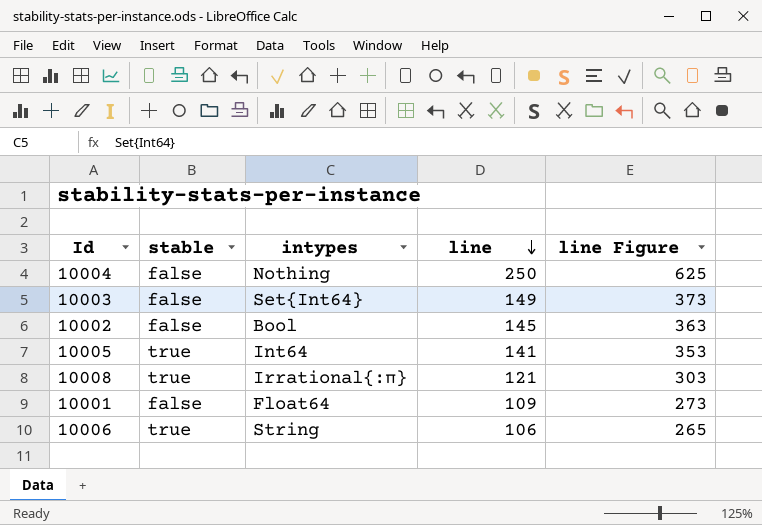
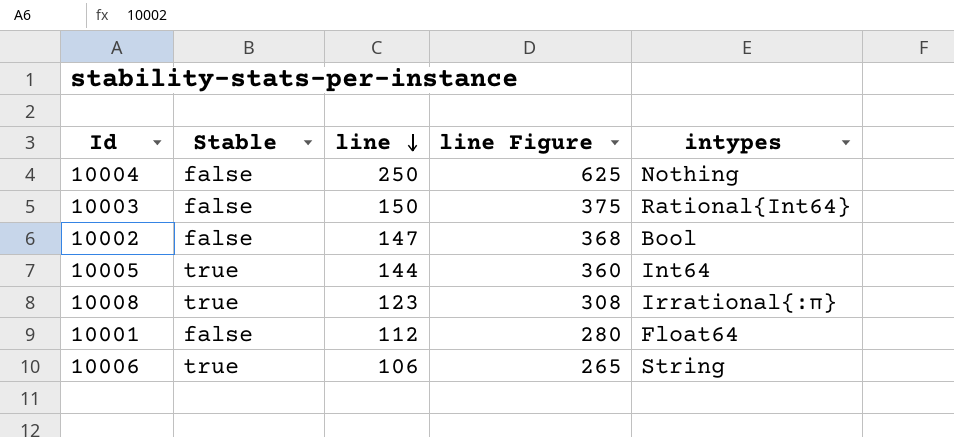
column name: stable -> Stable
column intypes | position: 3 -> 5
10003 | line: 149 -> 150
10003 | line Figure: 373 -> 375
10003 | intypes: Set{Int64} -> Rational{Int64}
10002 | line: 145 -> 147
10002 | line Figure: 363 -> 368
10005 | line: 141 -> 144
10005 | line Figure: 353 -> 360
10008 | line: 121 -> 123
10008 | line Figure: 303 -> 308
10001 | line: 109 -> 112
10001 | line Figure: 273 -> 280

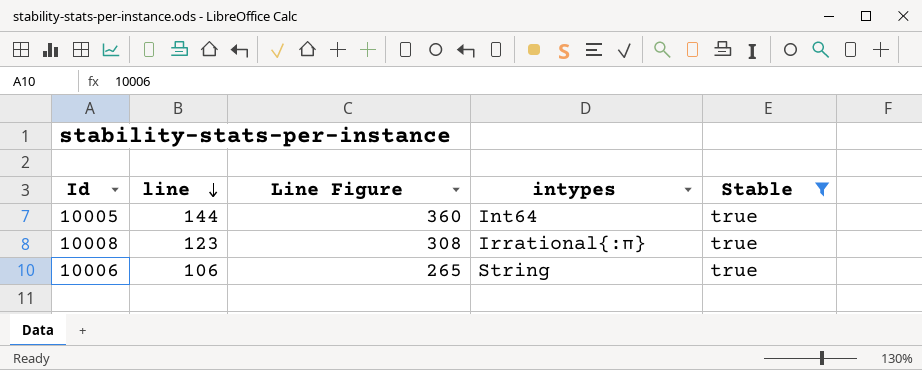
filter: none -> Stable = true
column name: line Figure -> Line Figure
column Stable | position: 2 -> 5

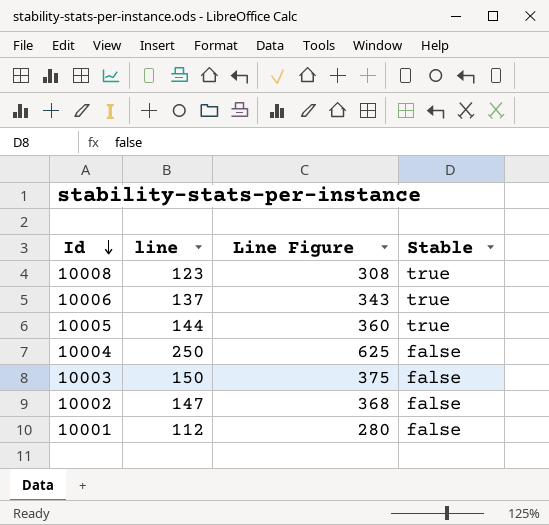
filter: Stable = true -> none
row order: line descending -> Id descending
column intypes | position: 4 -> none
10006 | line: 106 -> 137
10006 | Line Figure: 265 -> 343

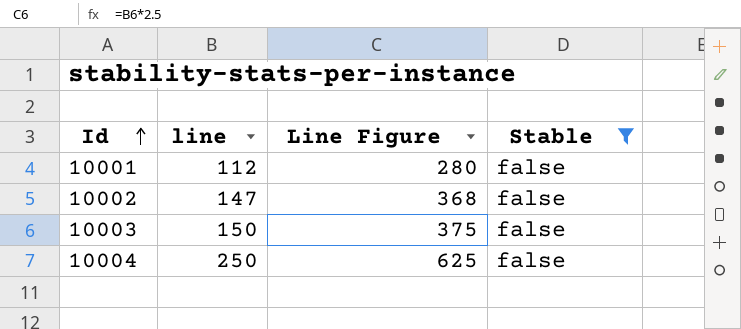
filter: none -> Stable = false
row order: Id descending -> Id ascending

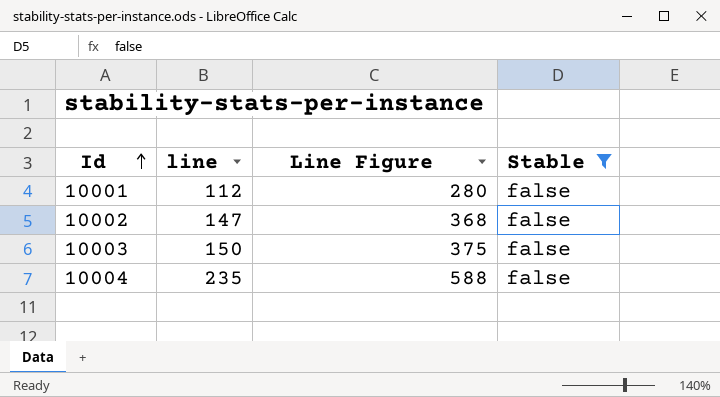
10004 | line: 250 -> 235
10004 | Line Figure: 625 -> 588

